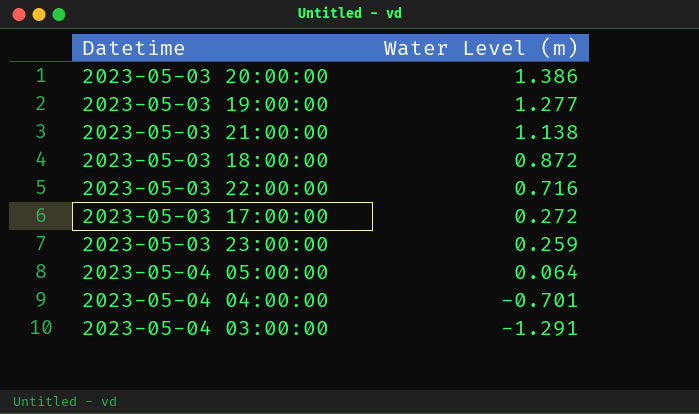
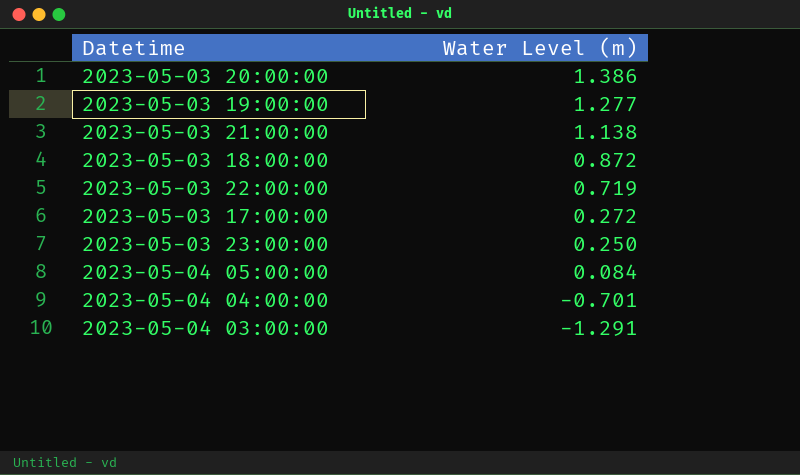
2023-05-03 22:00:00 | Water Level (m): 0.716 -> 0.719
2023-05-03 23:00:00 | Water Level (m): 0.259 -> 0.250
2023-05-04 05:00:00 | Water Level (m): 0.064 -> 0.084

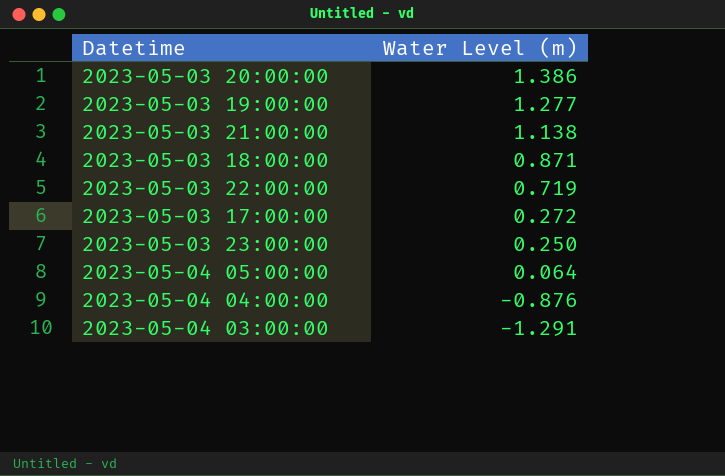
2023-05-03 18:00:00 | Water Level (m): 0.872 -> 0.871
2023-05-04 05:00:00 | Water Level (m): 0.084 -> 0.064
2023-05-04 04:00:00 | Water Level (m): -0.701 -> -0.876

